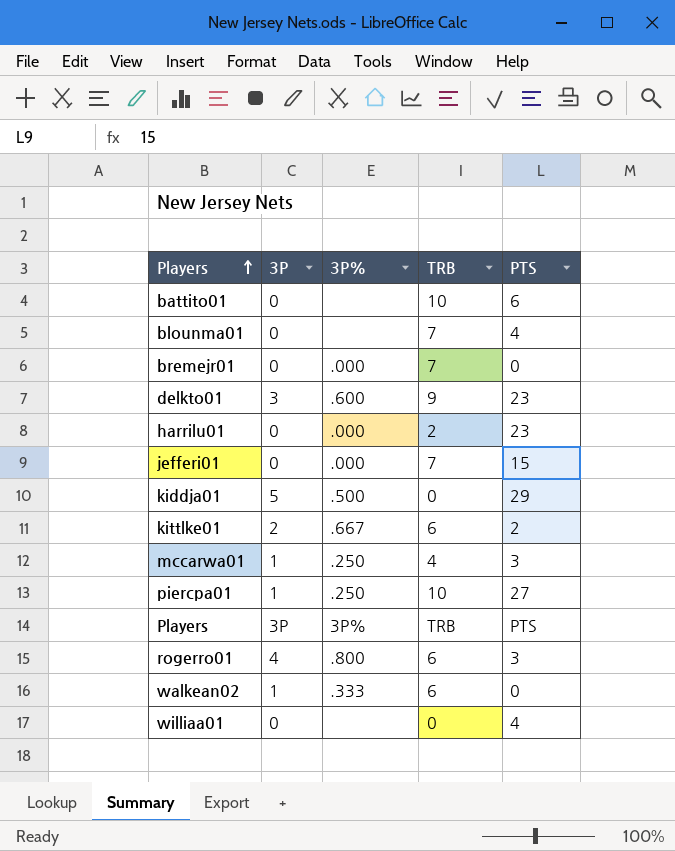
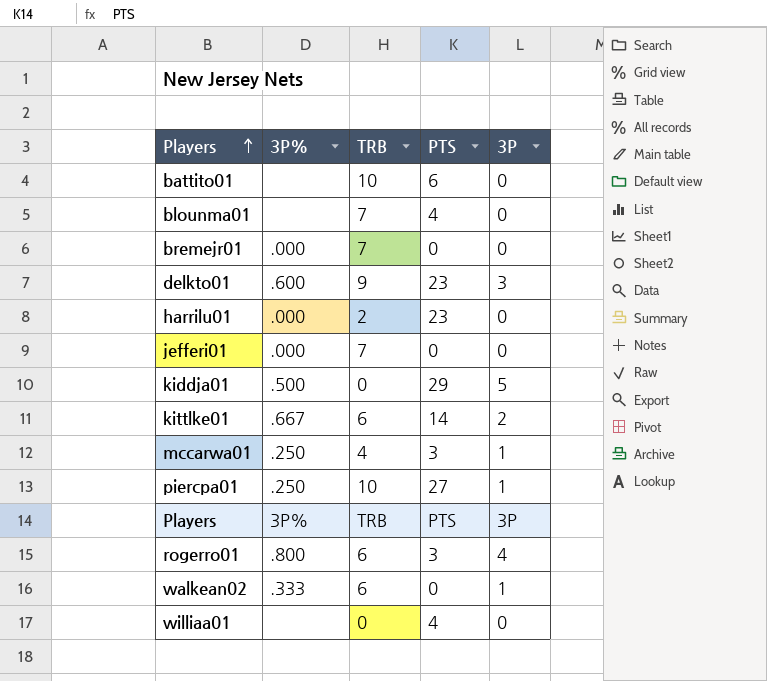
column 3P | position: 2 -> 5
jefferi01 | PTS: 15 -> 0
kittlke01 | PTS: 2 -> 14

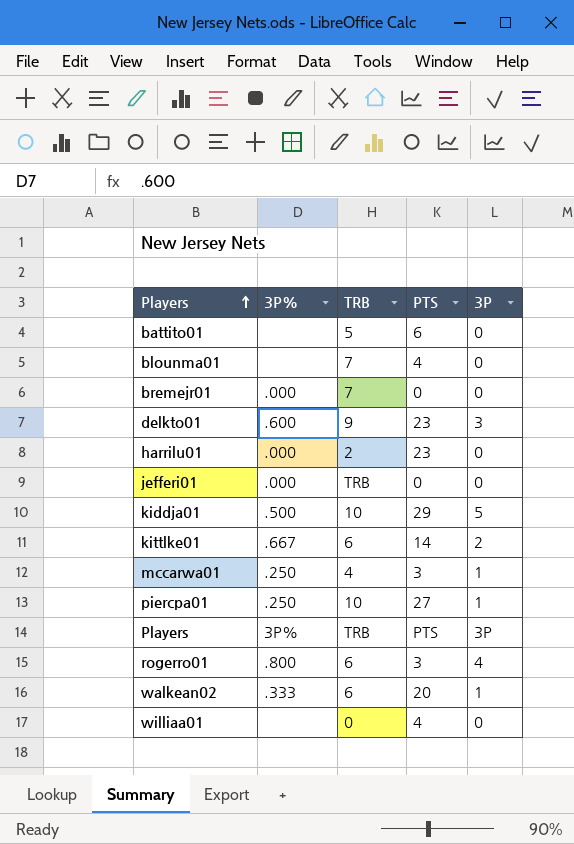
battito01 | TRB: 10 -> 5
jefferi01 | TRB: 7 -> TRB
kiddja01 | TRB: 0 -> 10
walkean02 | PTS: 0 -> 20

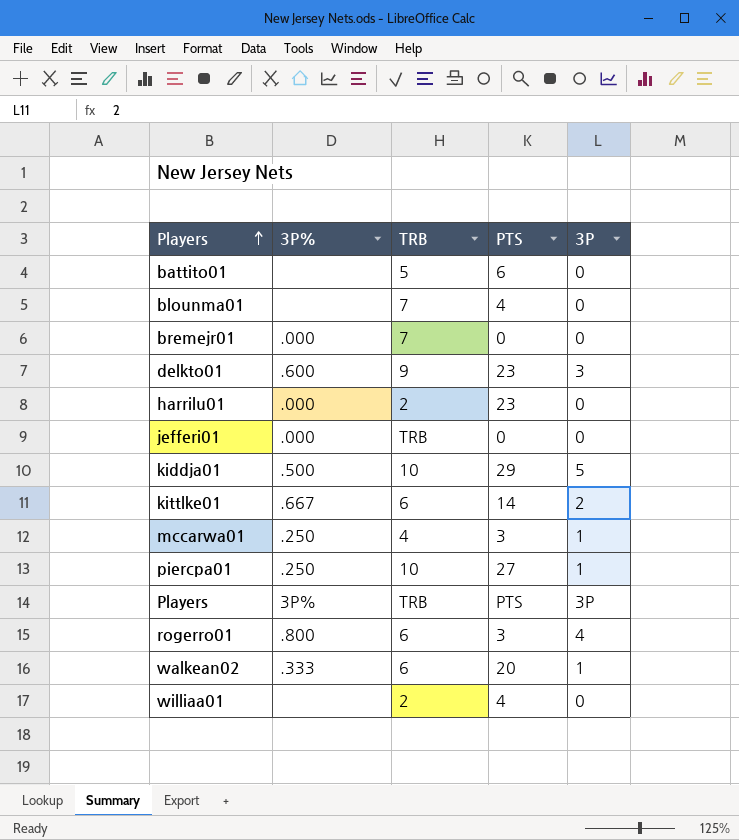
williaa01 | TRB: 0 -> 2

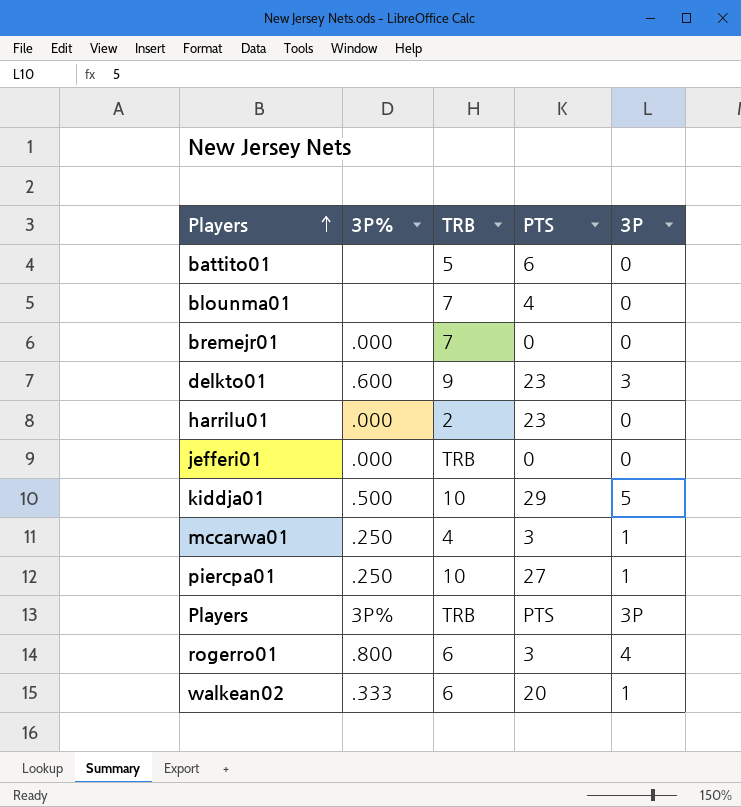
row kittlke01: .667 | 6 | 14 | 2 -> none
row williaa01: none | 2 | 4 | 0 -> none

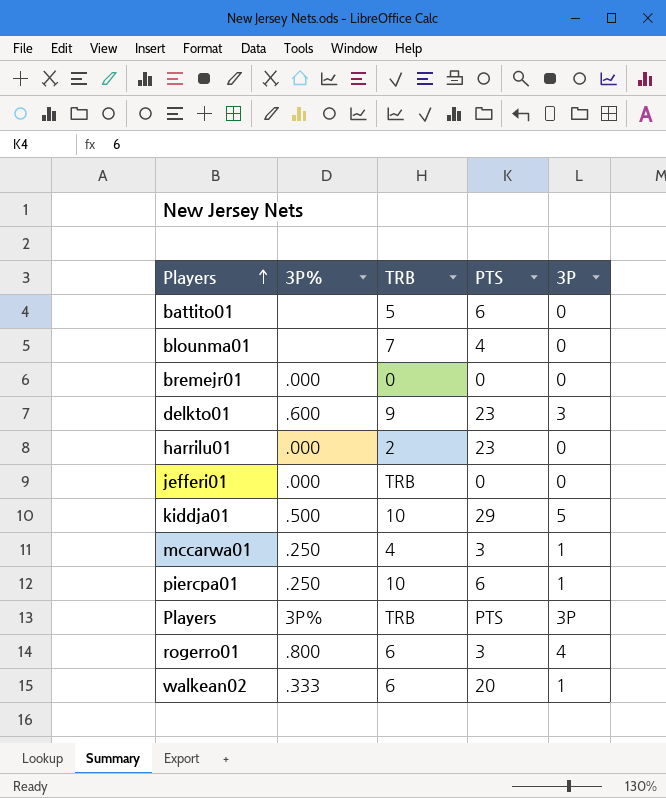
bremejr01 | TRB: 7 -> 0
piercpa01 | PTS: 27 -> 6

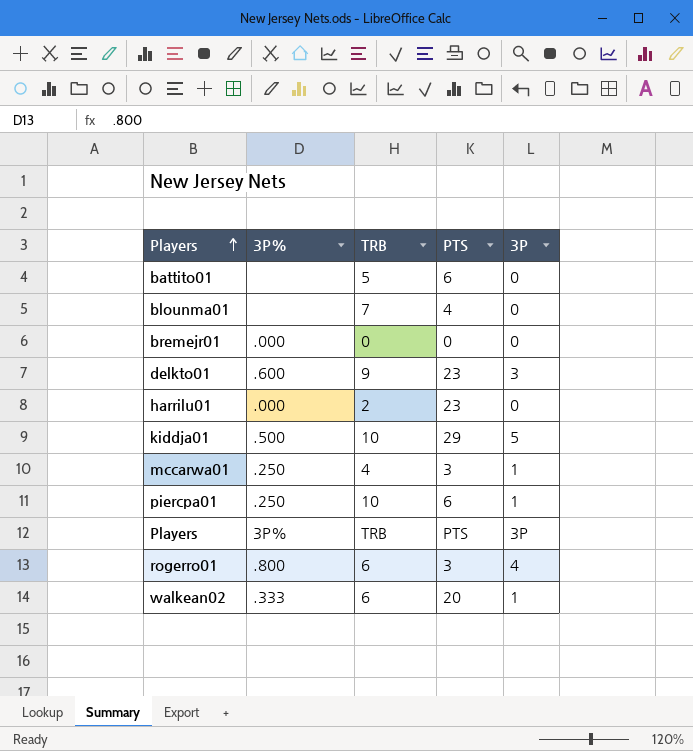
row jefferi01: .000 | TRB | 0 | 0 -> none

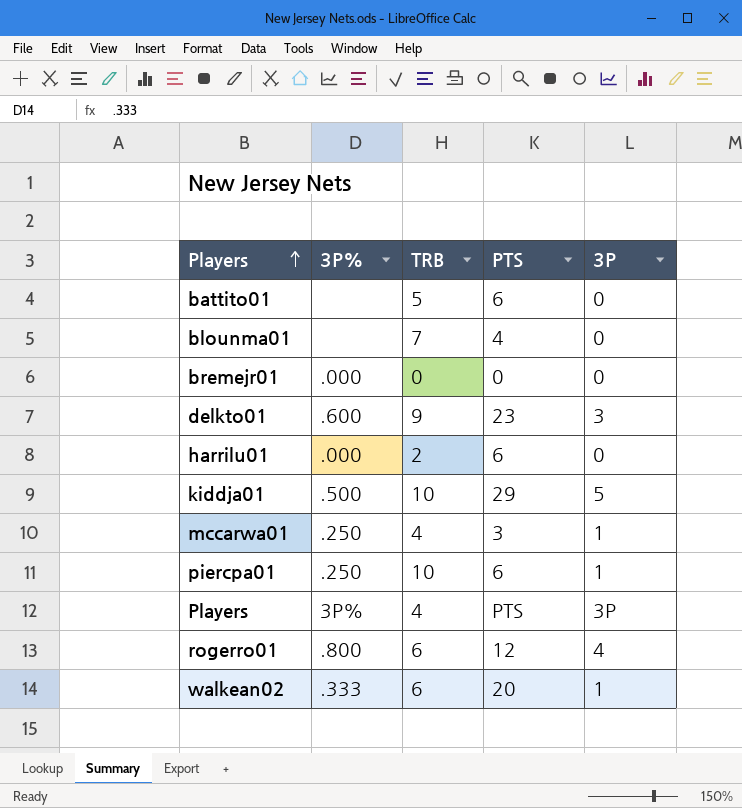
harrilu01 | PTS: 23 -> 6
Players | TRB: TRB -> 4
rogerro01 | PTS: 3 -> 12

